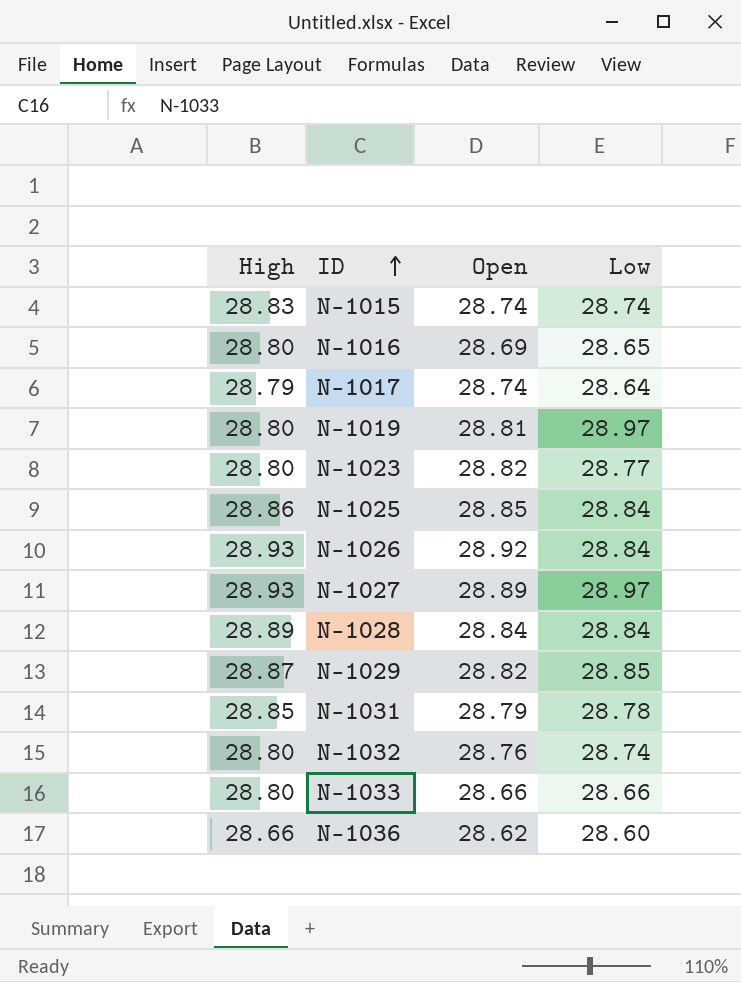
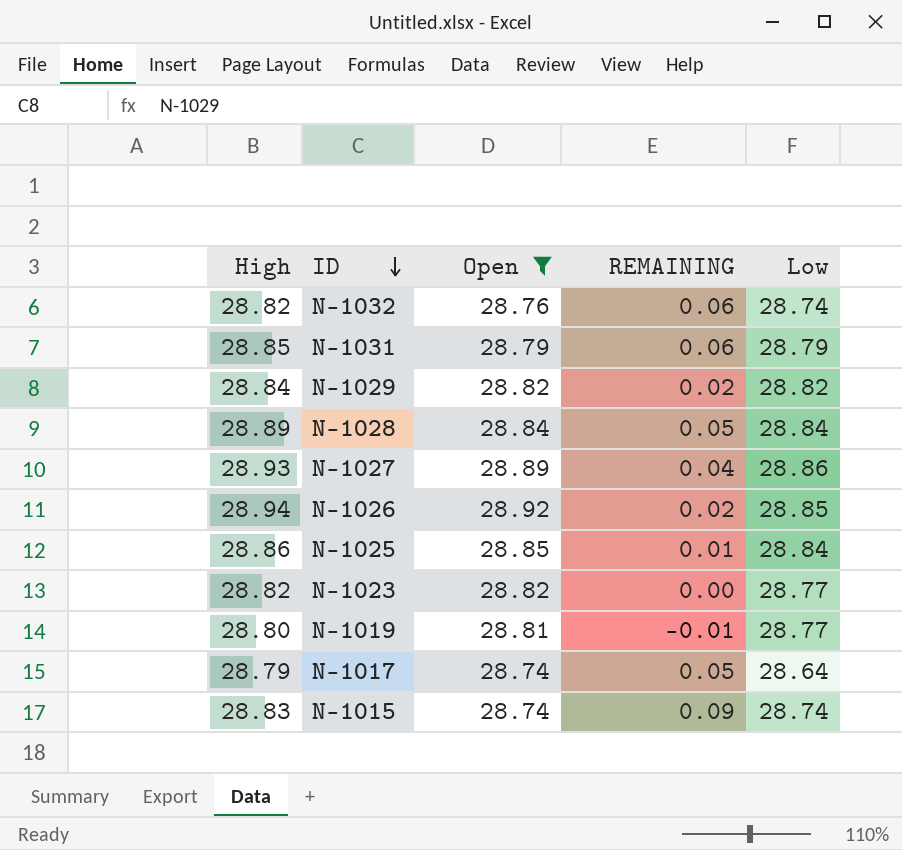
filter: none -> Open >= 28.74
row order: ID ascending -> ID descending
column REMAINING | formula: none -> [High] - [Open]
N-1032 | High: 28.80 -> 28.82
N-1031 | Low: 28.78 -> 28.79
N-1029 | High: 28.87 -> 28.84
N-1029 | Low: 28.85 -> 28.82
N-1027 | Low: 28.97 -> 28.86
N-1026 | High: 28.93 -> 28.94
N-1026 | Low: 28.84 -> 28.85
N-1023 | High: 28.80 -> 28.82
N-1019 | Low: 28.97 -> 28.77

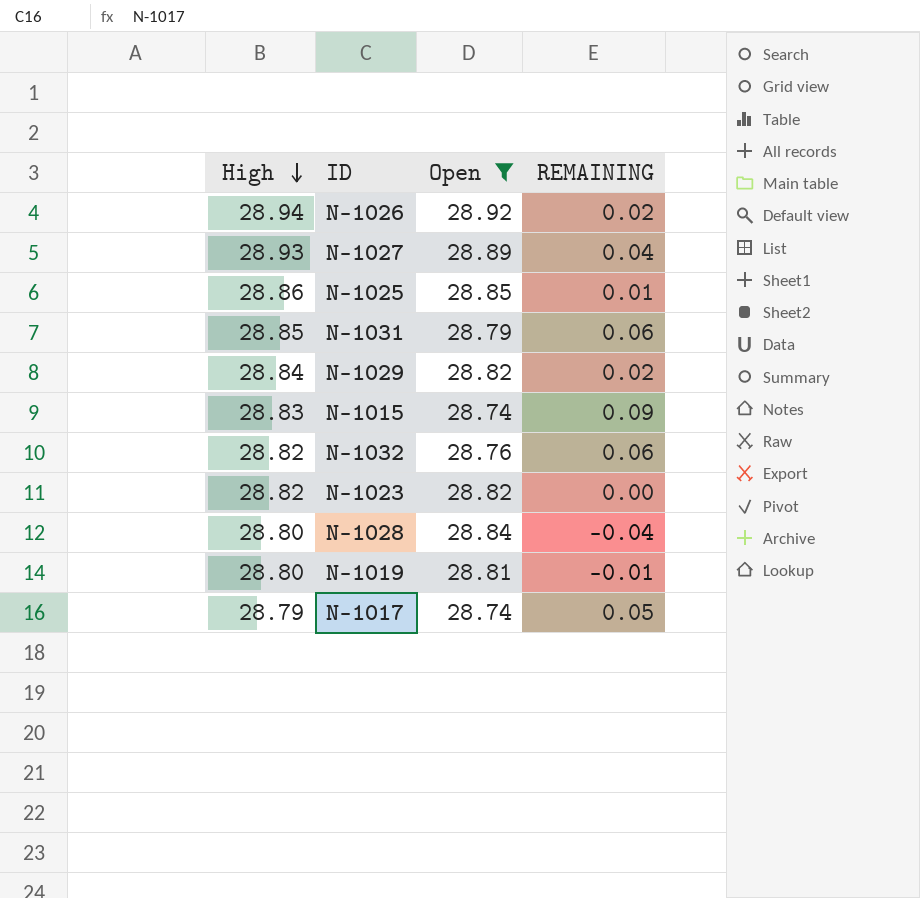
row order: ID descending -> High descending
column Low | position: 5 -> none
N-1028 | High: 28.89 -> 28.80
N-1028 | REMAINING: 0.05 -> -0.04

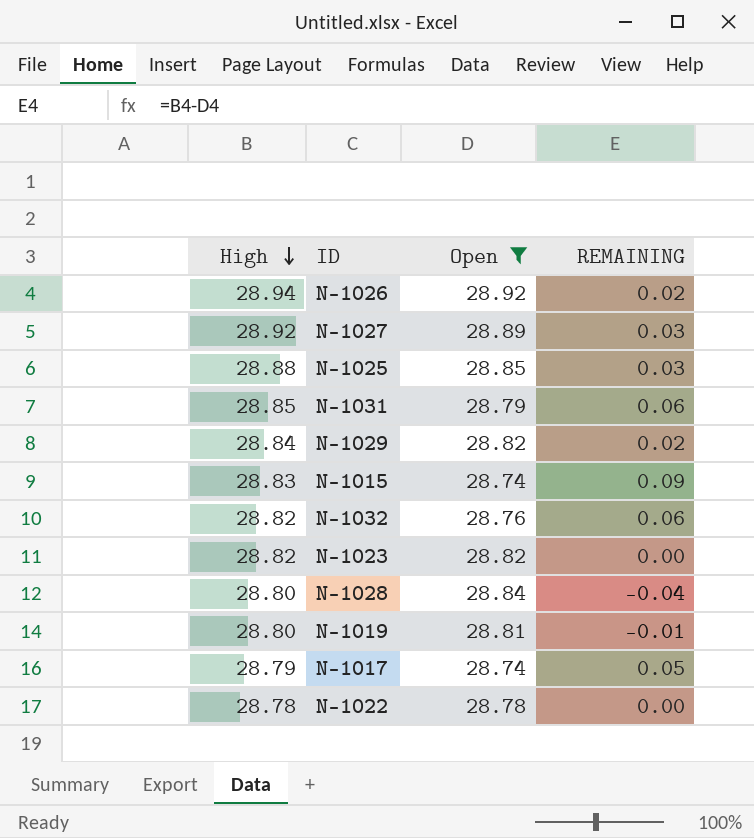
N-1027 | High: 28.93 -> 28.92
N-1027 | REMAINING: 0.04 -> 0.03
N-1025 | High: 28.86 -> 28.88
N-1025 | REMAINING: 0.01 -> 0.03
row N-1022: none -> 28.78 | 28.78 | 0.00

